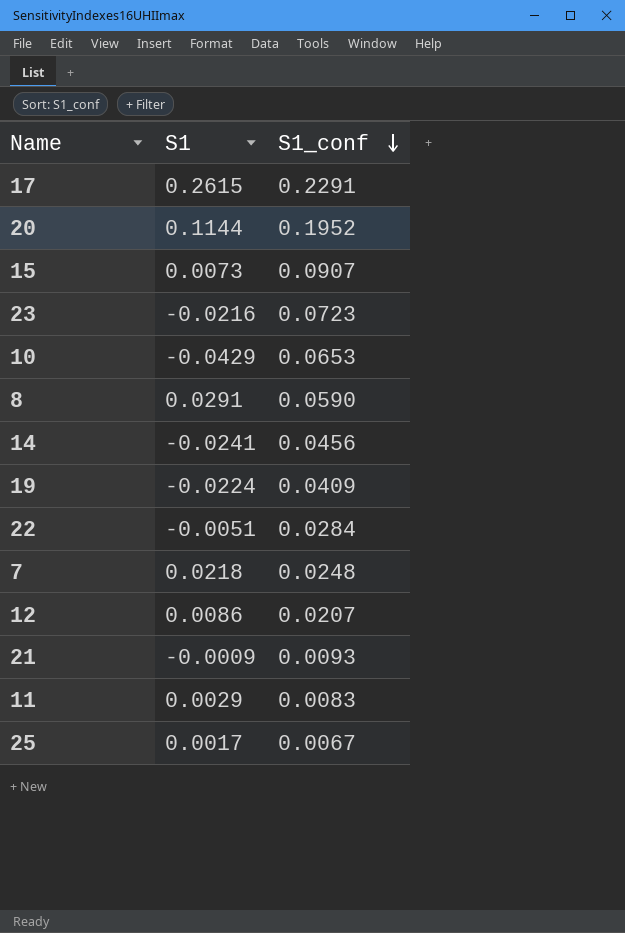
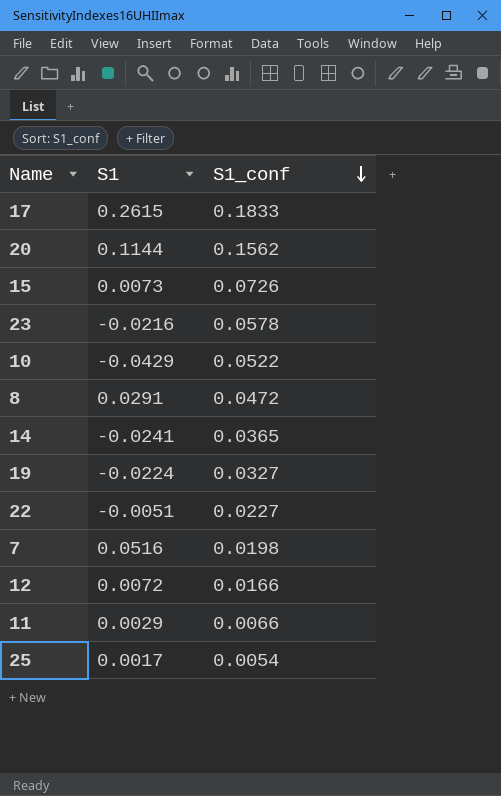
row 21: -0.0009 | 0.0093 -> none
17 | S1_conf: 0.2291 -> 0.1833
20 | S1_conf: 0.1952 -> 0.1562
15 | S1_conf: 0.0907 -> 0.0726
23 | S1_conf: 0.0723 -> 0.0578
10 | S1_conf: 0.0653 -> 0.0522
8 | S1_conf: 0.0590 -> 0.0472
14 | S1_conf: 0.0456 -> 0.0365
19 | S1_conf: 0.0409 -> 0.0327
22 | S1_conf: 0.0284 -> 0.0227
7 | S1: 0.0218 -> 0.0516
7 | S1_conf: 0.0248 -> 0.0198
12 | S1: 0.0086 -> 0.0072
12 | S1_conf: 0.0207 -> 0.0166
11 | S1_conf: 0.0083 -> 0.0066
25 | S1_conf: 0.0067 -> 0.0054

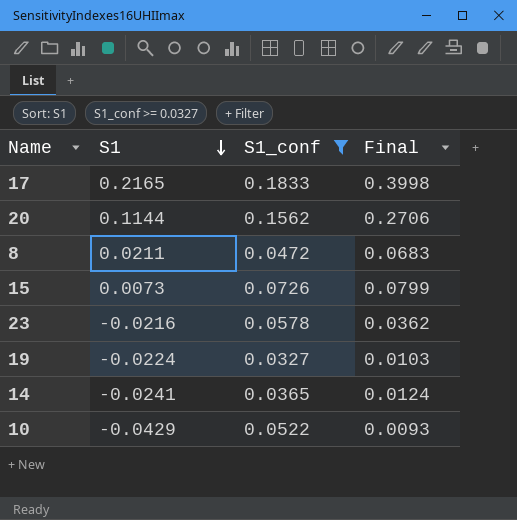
filter: none -> S1_conf >= 0.0327
row order: S1_conf descending -> S1 descending
column Final | formula: none -> [S1] + [S1_conf]
17 | S1: 0.2615 -> 0.2165
8 | S1: 0.0291 -> 0.0211

